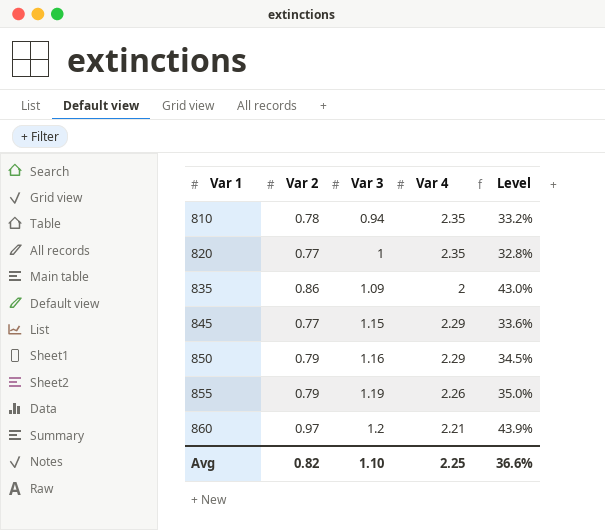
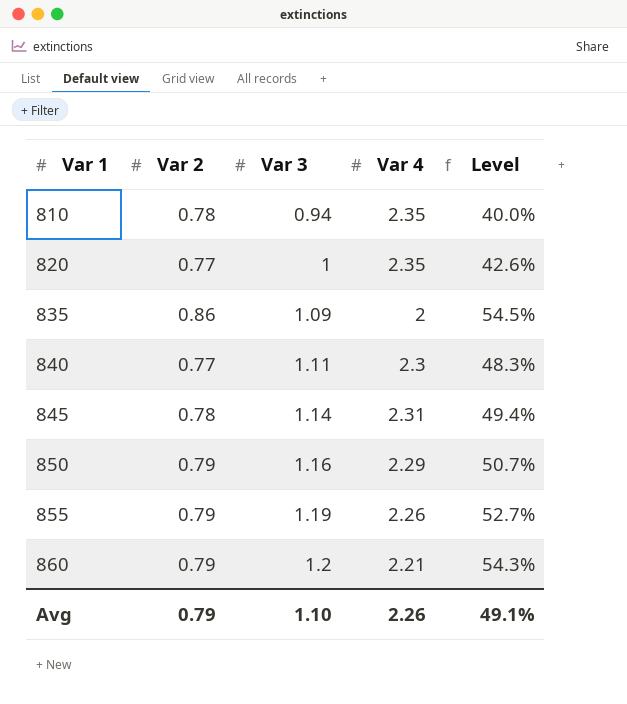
column Level | formula: [Var 2] / [Var 4] -> [Var 3] / [Var 4]
row 840: none -> 0.77 | 1.11 | 2.3 | 48.3%
845 | Var 2: 0.77 -> 0.78
845 | Var 3: 1.15 -> 1.14
845 | Var 4: 2.29 -> 2.31
860 | Var 2: 0.97 -> 0.79
Avg | Var 2: 0.82 -> 0.79
Avg | Var 4: 2.25 -> 2.26
Avg | Level: 36.6% -> 49.1%

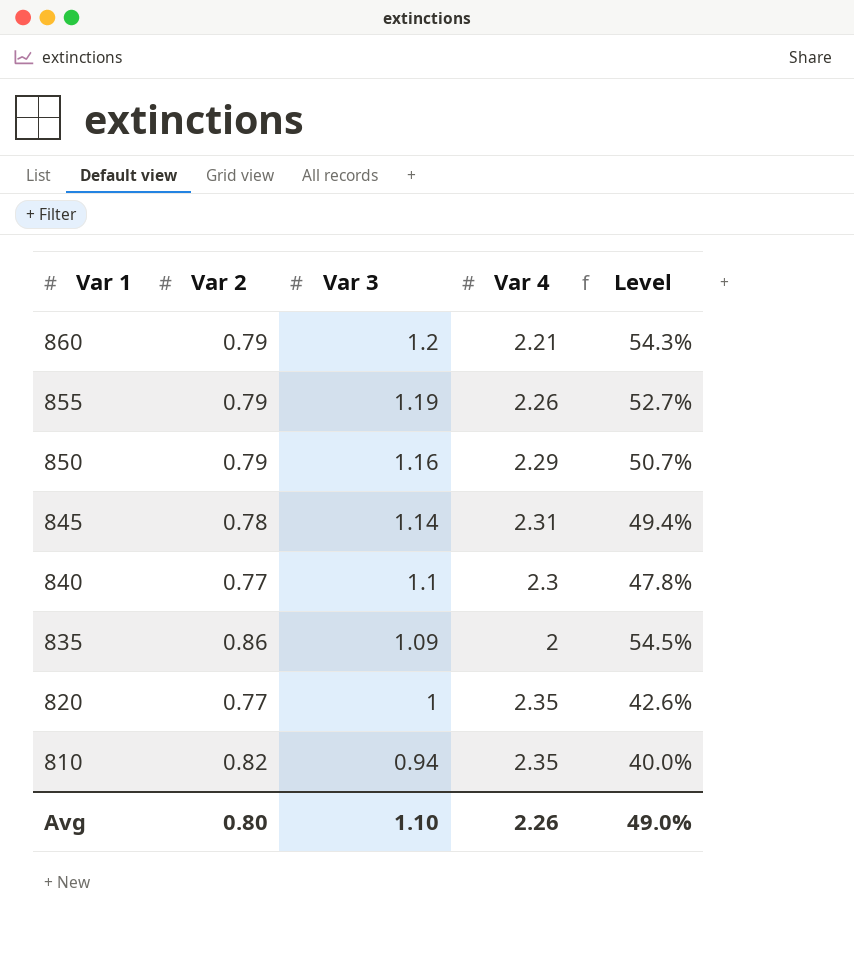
row order: Var 1 ascending -> Var 1 descending
840 | Var 3: 1.11 -> 1.1
840 | Level: 48.3% -> 47.8%
810 | Var 2: 0.78 -> 0.82
Avg | Var 2: 0.79 -> 0.80
Avg | Level: 49.1% -> 49.0%

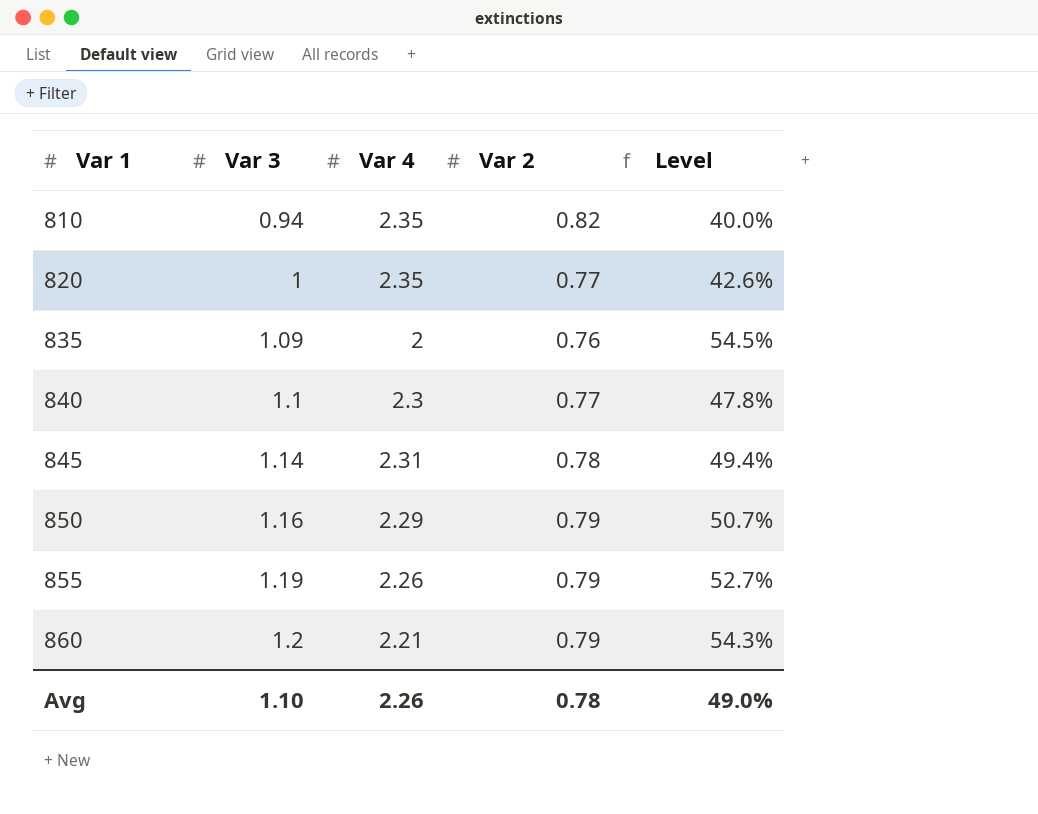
row order: Var 1 descending -> Var 1 ascending
column Var 2 | position: 2 -> 4
835 | Var 2: 0.86 -> 0.76
Avg | Var 2: 0.80 -> 0.78

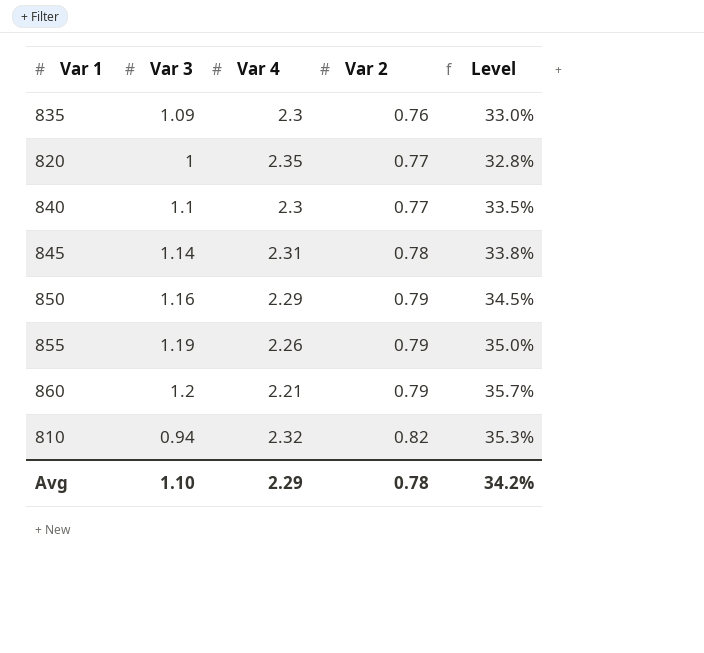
row order: Var 1 ascending -> Var 2 ascending
column Level | formula: [Var 3] / [Var 4] -> [Var 2] / [Var 4]
835 | Var 4: 2 -> 2.3
810 | Var 4: 2.35 -> 2.32
Avg | Var 4: 2.26 -> 2.29
Avg | Level: 49.0% -> 34.2%

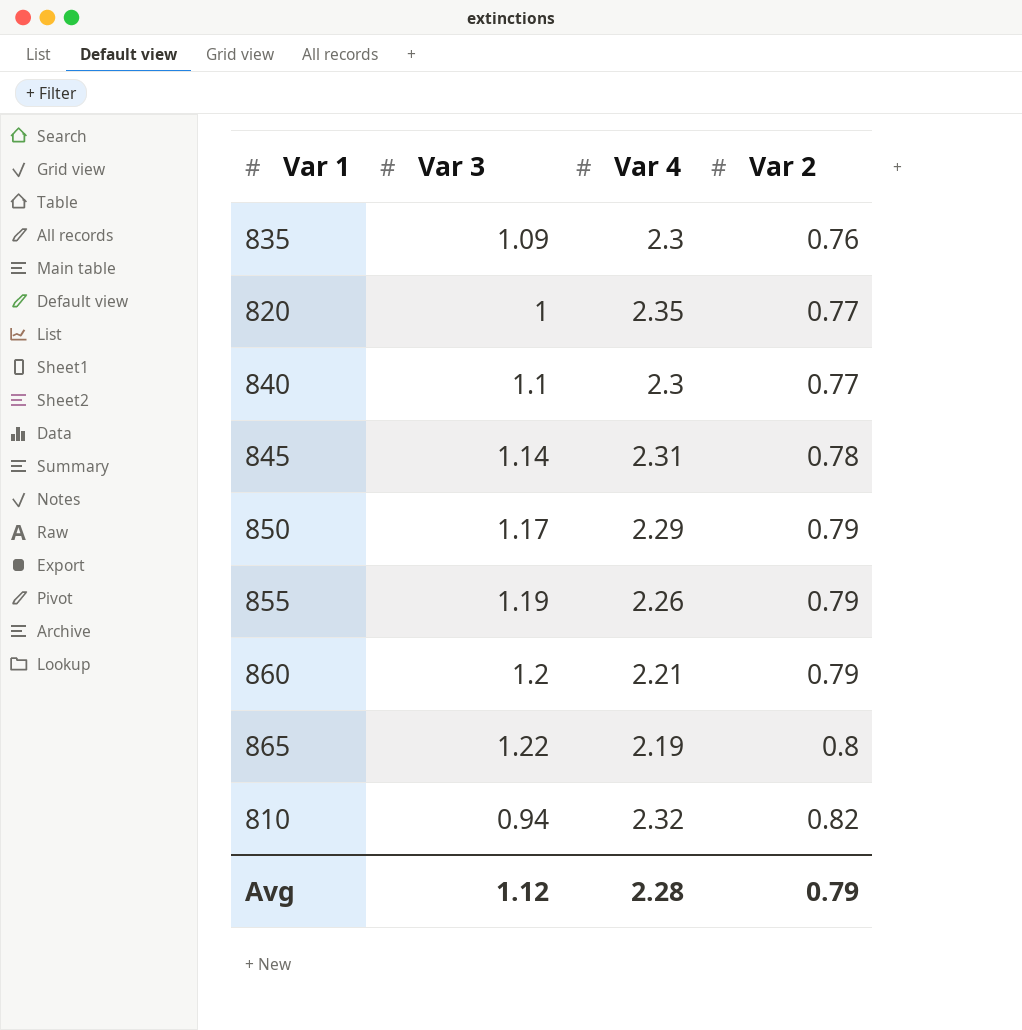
column Level | formula: [Var 2] / [Var 4] -> none
850 | Var 3: 1.16 -> 1.17
row 865: none -> 1.22 | 2.19 | 0.8
Avg | Var 3: 1.10 -> 1.12
Avg | Var 4: 2.29 -> 2.28
Avg | Var 2: 0.78 -> 0.79

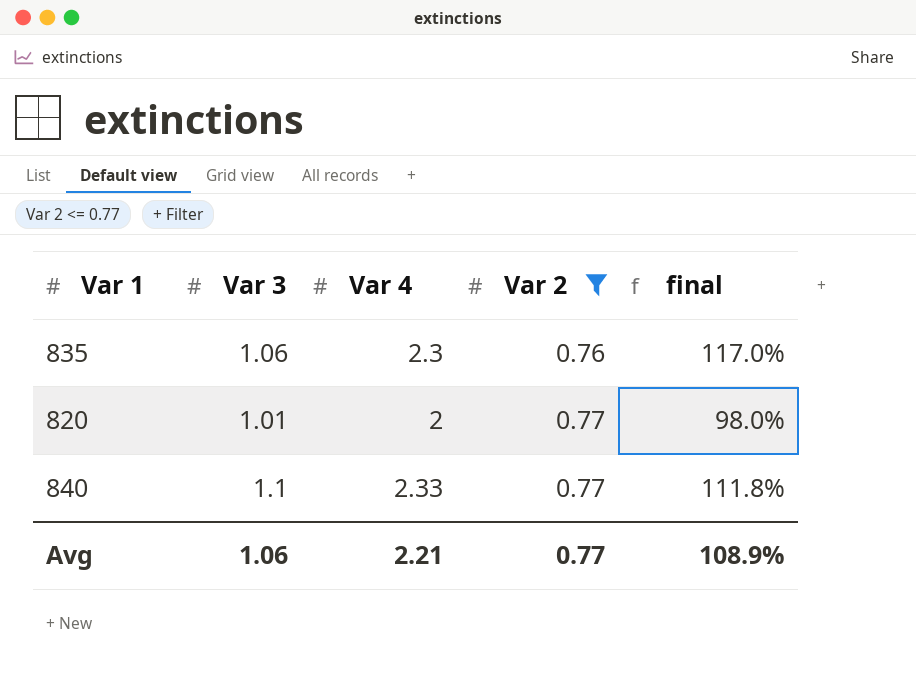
filter: none -> Var 2 <= 0.77
column final | formula: none -> ([Var 4] - [Var 3]) / [Var 3]
835 | Var 3: 1.09 -> 1.06
820 | Var 3: 1 -> 1.01
820 | Var 4: 2.35 -> 2
840 | Var 4: 2.3 -> 2.33
Avg | Var 3: 1.12 -> 1.06
Avg | Var 4: 2.28 -> 2.21
Avg | Var 2: 0.79 -> 0.77

